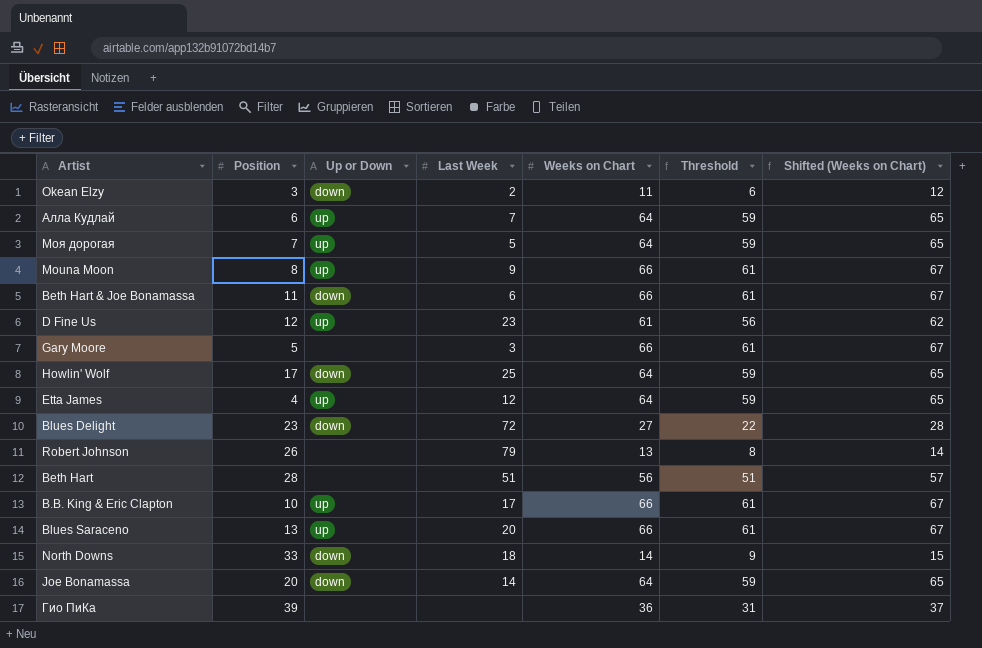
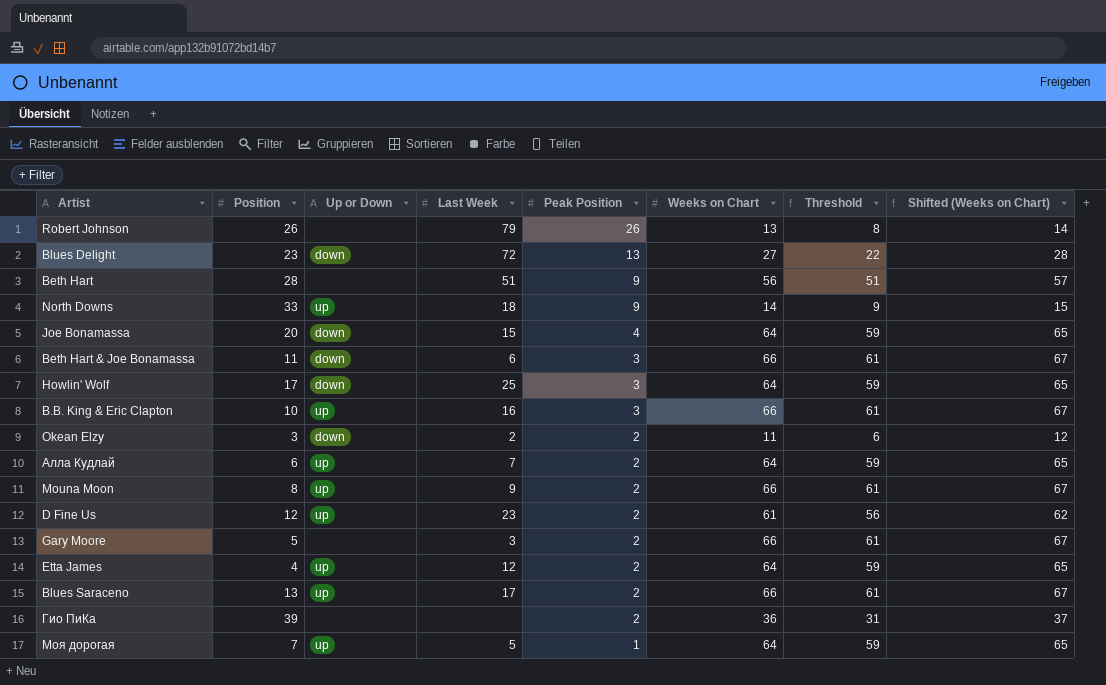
row order: none -> Peak Position descending
column Peak Position | position: none -> 5
North Downs | Up or Down: down -> up
Joe Bonamassa | Last Week: 14 -> 15
B.B. King & Eric Clapton | Last Week: 17 -> 16
Blues Saraceno | Last Week: 20 -> 17

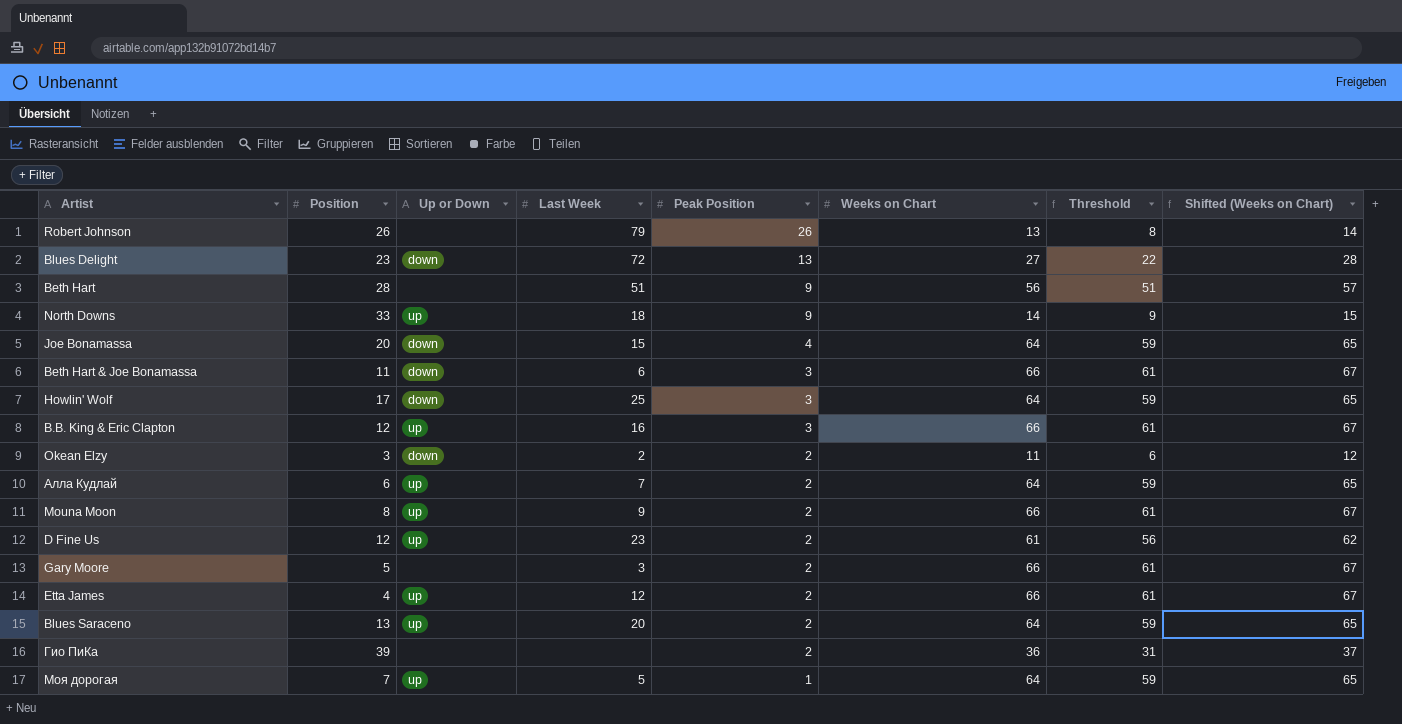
B.B. King & Eric Clapton | Position: 10 -> 12
Etta James | Weeks on Chart: 64 -> 66
Etta James | Threshold: 59 -> 61
Etta James | Shifted (Weeks on Chart): 65 -> 67
Blues Saraceno | Last Week: 17 -> 20
Blues Saraceno | Weeks on Chart: 66 -> 64
Blues Saraceno | Threshold: 61 -> 59
Blues Saraceno | Shifted (Weeks on Chart): 67 -> 65

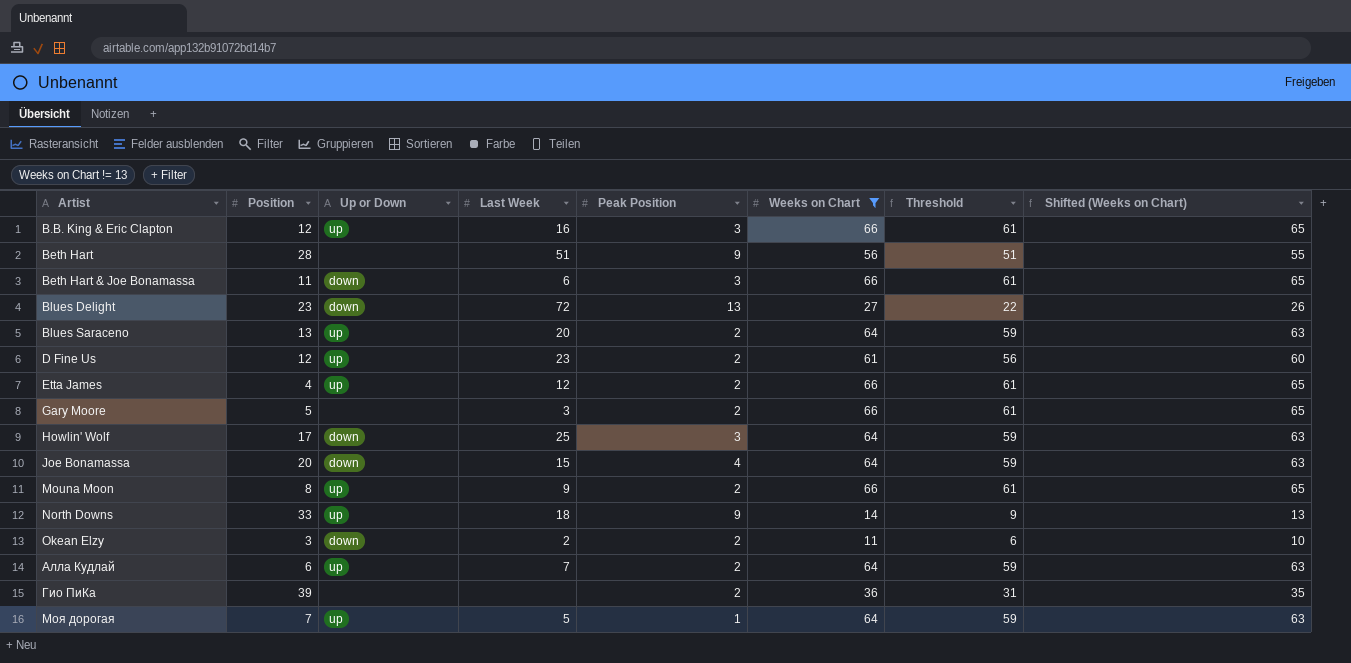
filter: none -> Weeks on Chart != 13
row order: Peak Position descending -> Artist ascending
column Shifted (Weeks on Chart) | formula: [Weeks on Chart] + 1 -> [Weeks on Chart] - 1

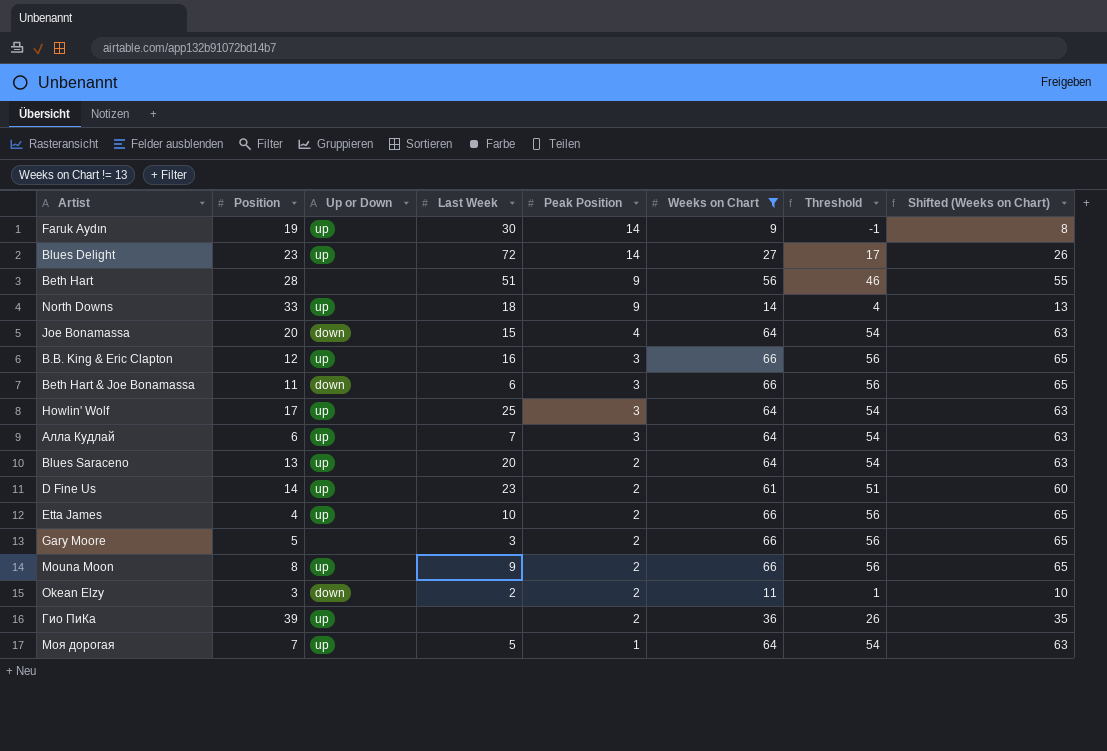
row order: Artist ascending -> Peak Position descending
column Threshold | formula: [Weeks on Chart] - 5 -> [Weeks on Chart] - 10
row Faruk Aydın: none -> 19 | up | 30 | 14 | 9 | -1 | 8
Blues Delight | Up or Down: down -> up
Blues Delight | Peak Position: 13 -> 14
Howlin' Wolf | Up or Down: down -> up
Алла Кудлай | Peak Position: 2 -> 3
D Fine Us | Position: 12 -> 14
Etta James | Last Week: 12 -> 10
Гио ПиКа | Up or Down: none -> up

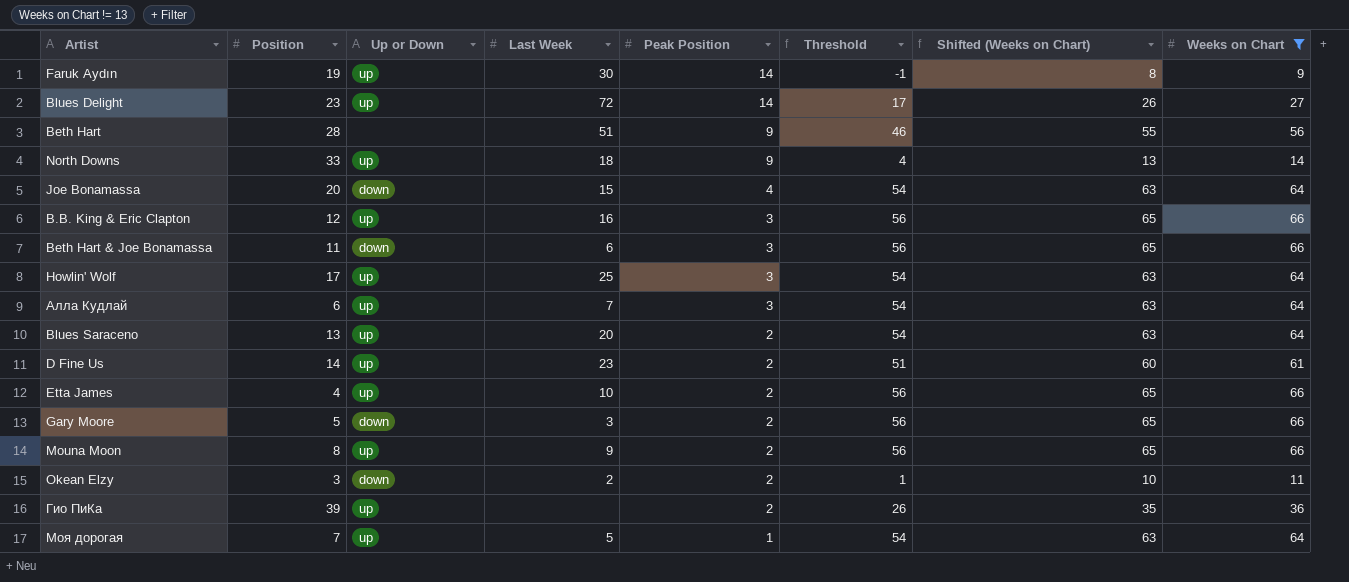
column Weeks on Chart | position: 6 -> 8
Gary Moore | Up or Down: none -> down

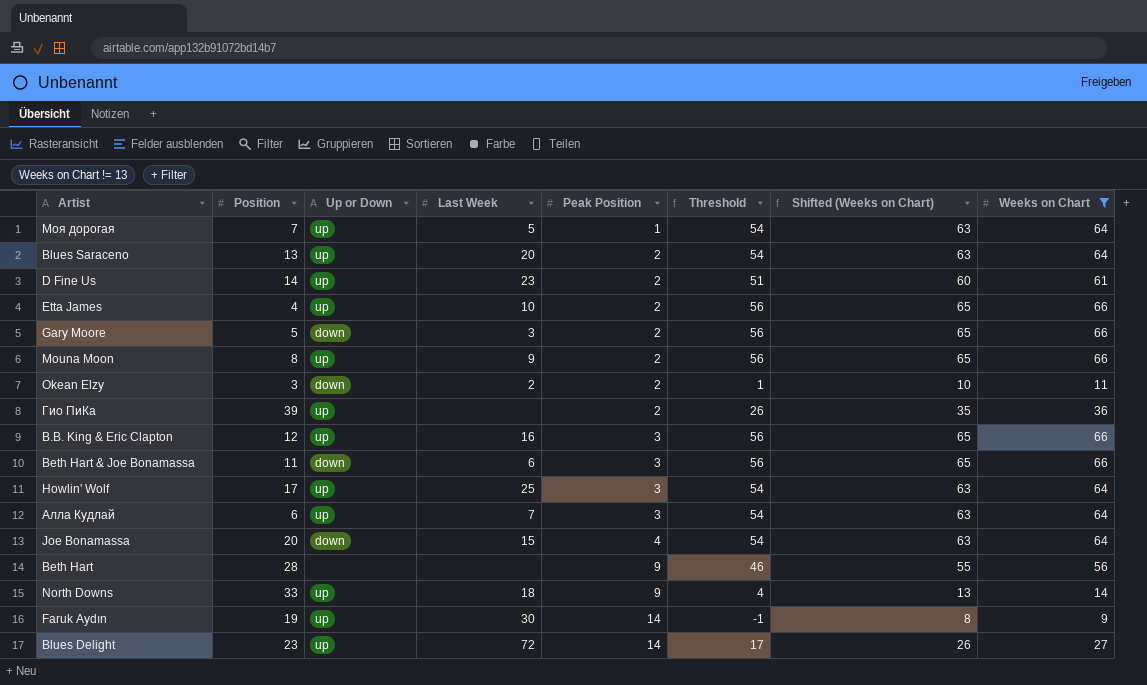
row order: Peak Position descending -> Peak Position ascending
Beth Hart | Last Week: 51 -> none

